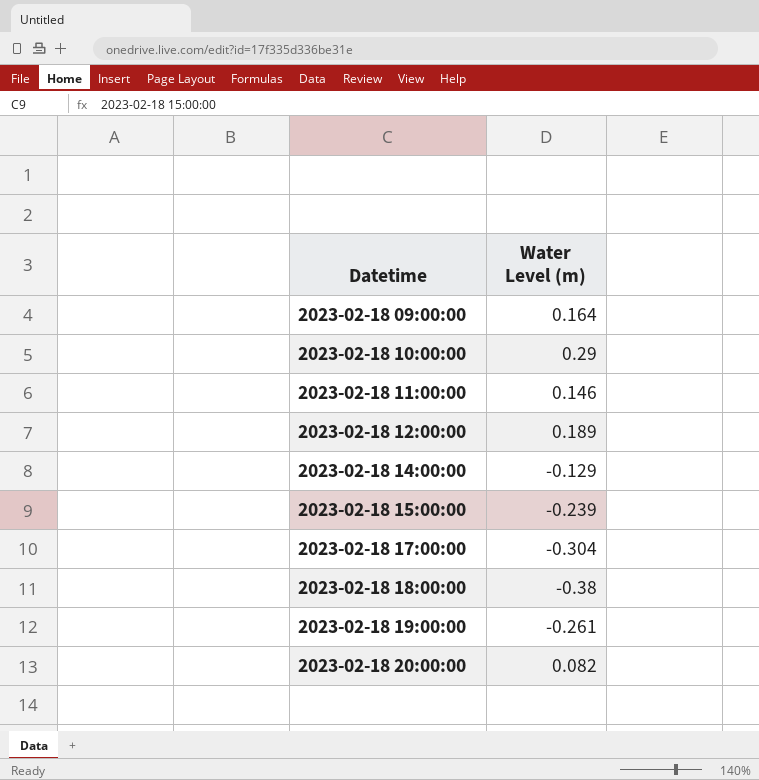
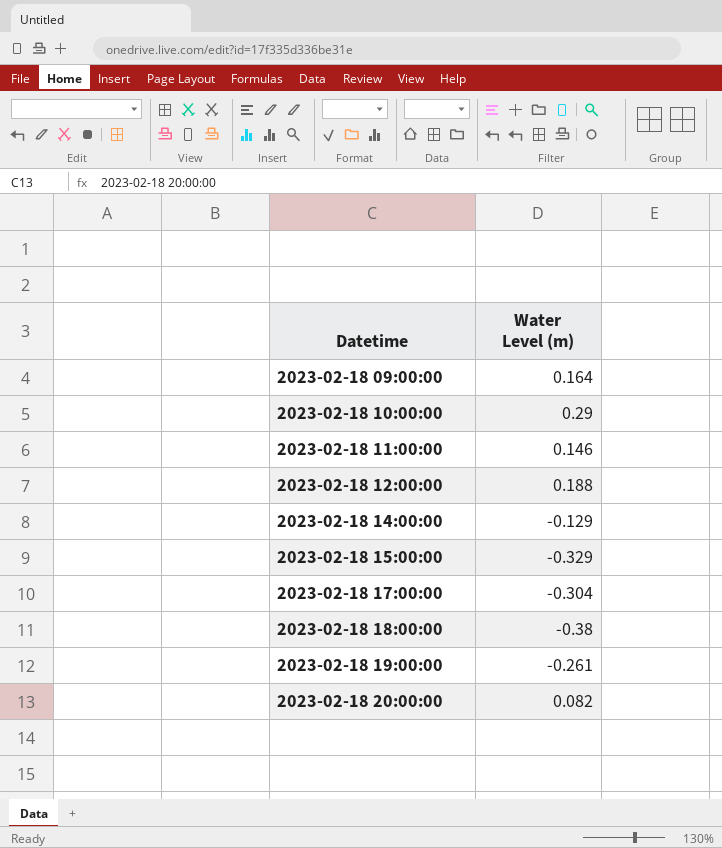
2023-02-18 12:00:00 | Water Level (m): 0.189 -> 0.188
2023-02-18 15:00:00 | Water Level (m): -0.239 -> -0.329

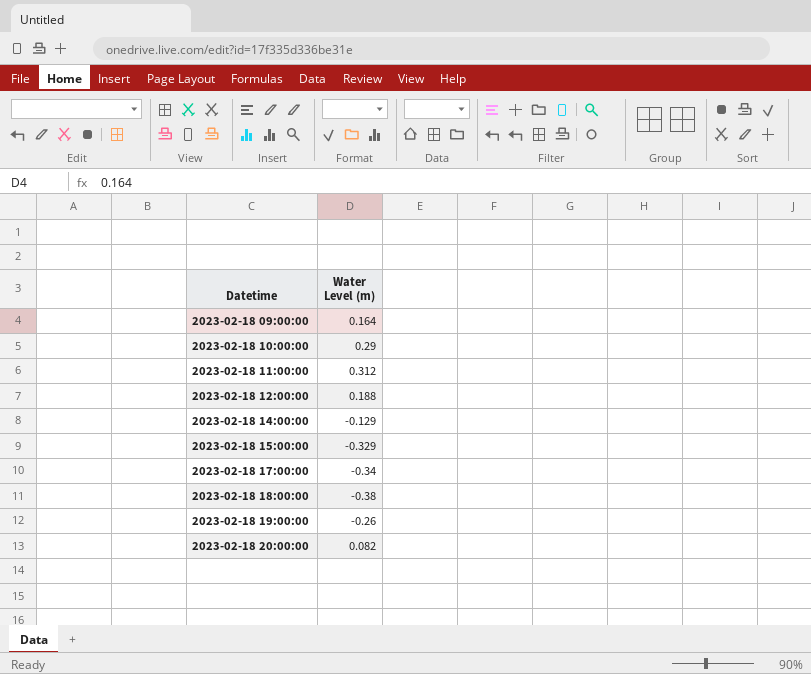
2023-02-18 11:00:00 | Water Level (m): 0.146 -> 0.312
2023-02-18 17:00:00 | Water Level (m): -0.304 -> -0.34
2023-02-18 19:00:00 | Water Level (m): -0.261 -> -0.26

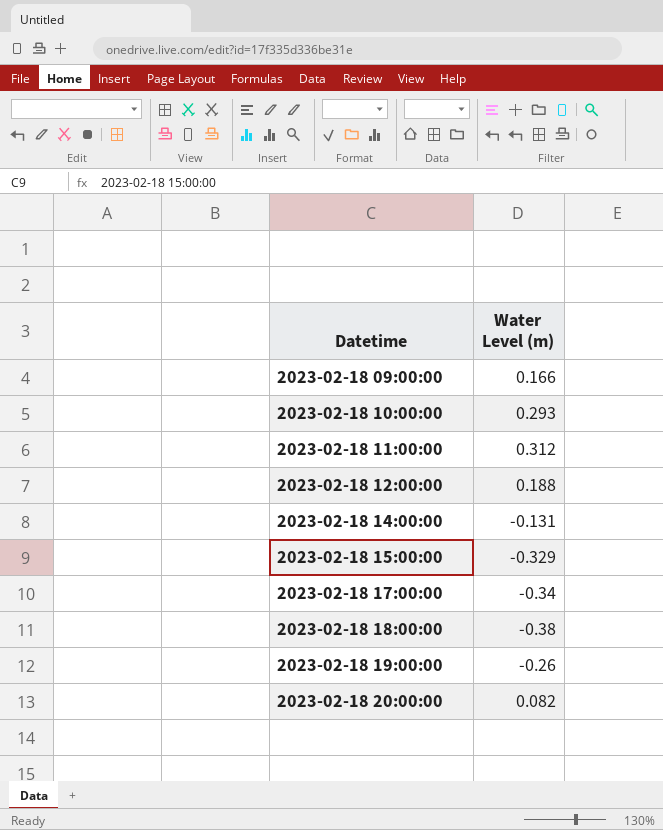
2023-02-18 09:00:00 | Water Level (m): 0.164 -> 0.166
2023-02-18 10:00:00 | Water Level (m): 0.29 -> 0.293
2023-02-18 14:00:00 | Water Level (m): -0.129 -> -0.131

